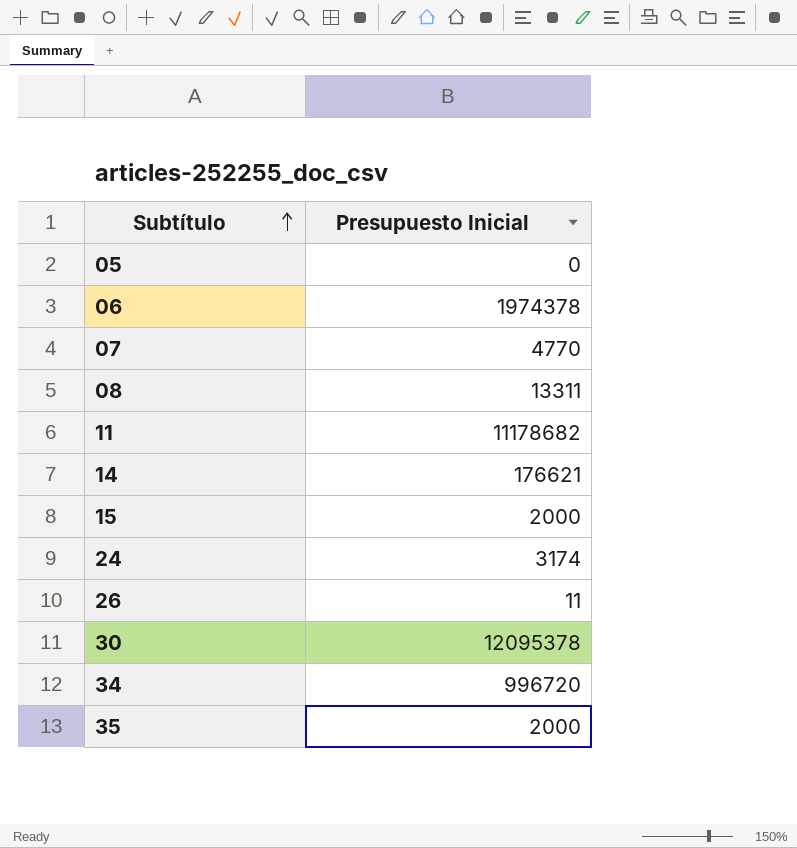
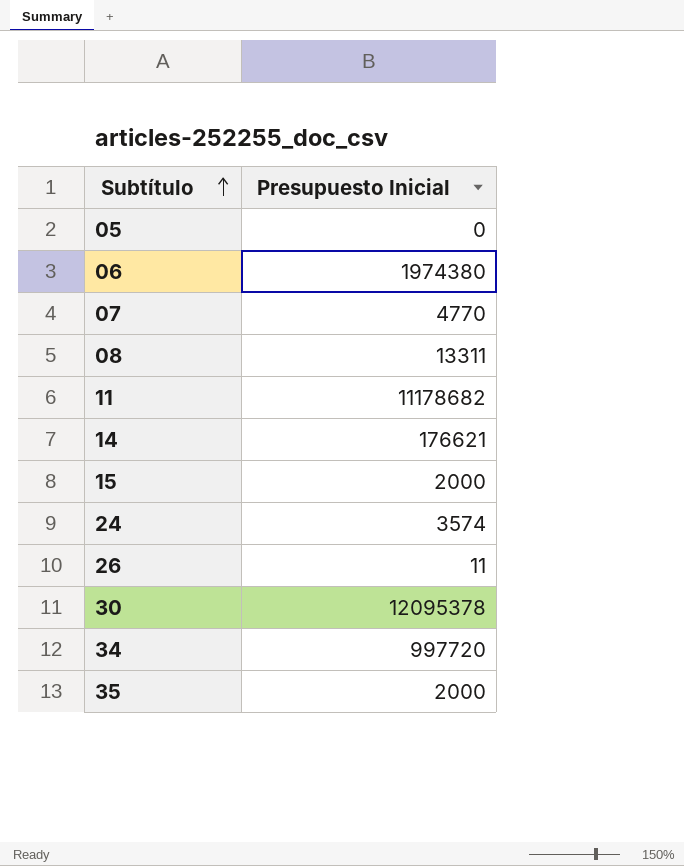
06 | Presupuesto Inicial: 1974378 -> 1974380
24 | Presupuesto Inicial: 3174 -> 3574
34 | Presupuesto Inicial: 996720 -> 997720

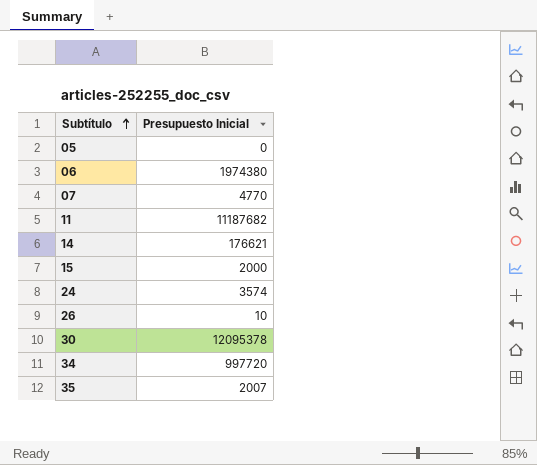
row 08: 13311 -> none
11 | Presupuesto Inicial: 11178682 -> 11187682
26 | Presupuesto Inicial: 11 -> 10
35 | Presupuesto Inicial: 2000 -> 2007

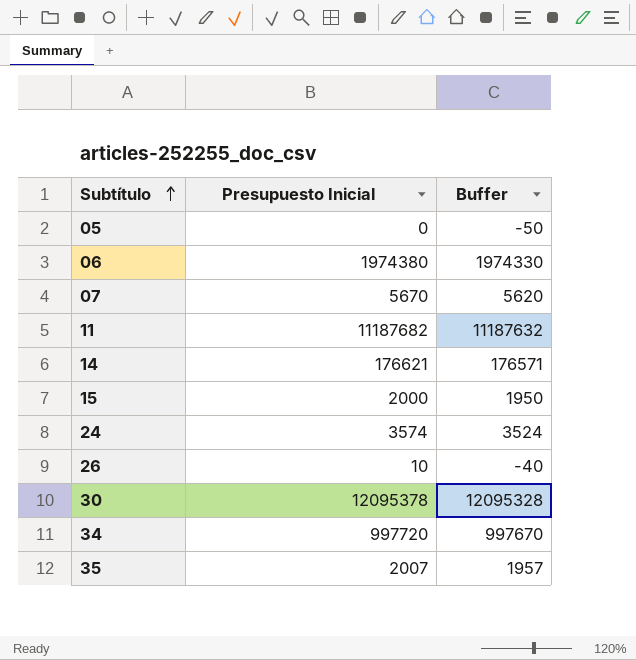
column Buffer | formula: none -> [Presupuesto Inicial] - 50
07 | Presupuesto Inicial: 4770 -> 5670

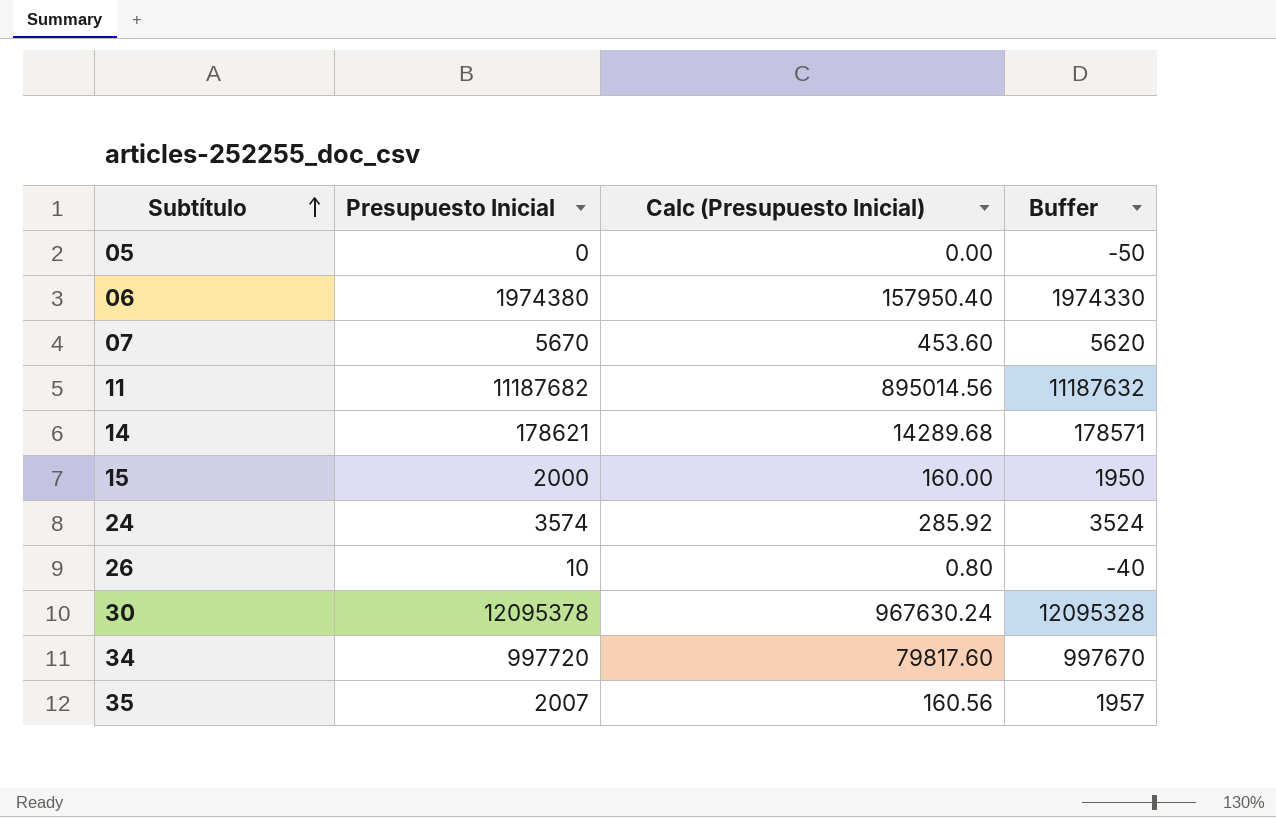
column Calc (Presupuesto Inicial) | formula: none -> [Presupuesto Inicial] * 0.08
14 | Presupuesto Inicial: 176621 -> 178621
14 | Buffer: 176571 -> 178571

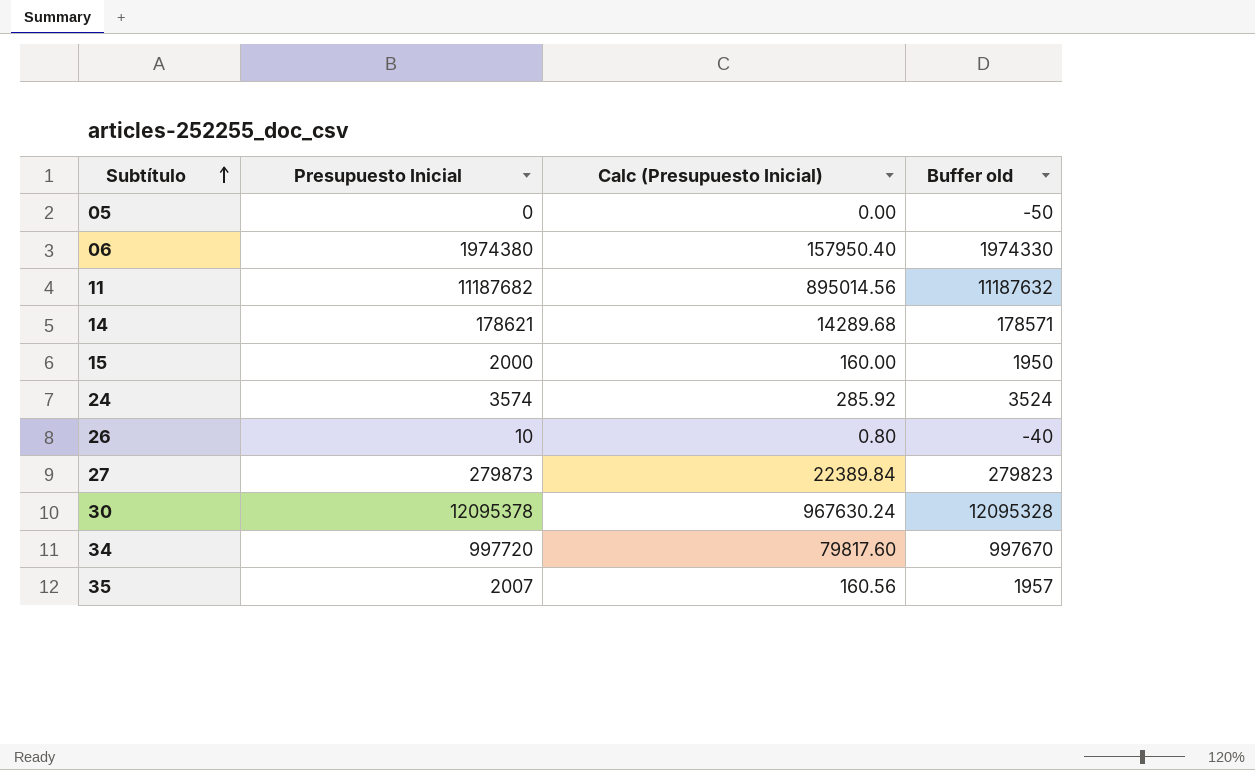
column name: Buffer -> Buffer old
row 07: 5670 | 453.60 | 5620 -> none
row 27: none -> 279873 | 22389.84 | 279823

